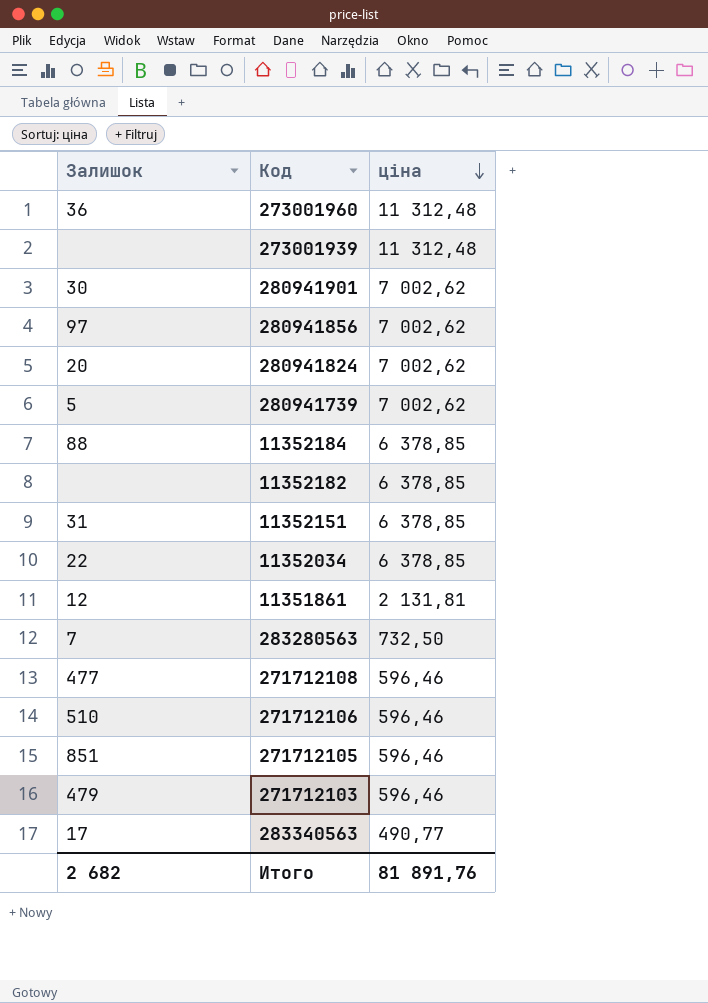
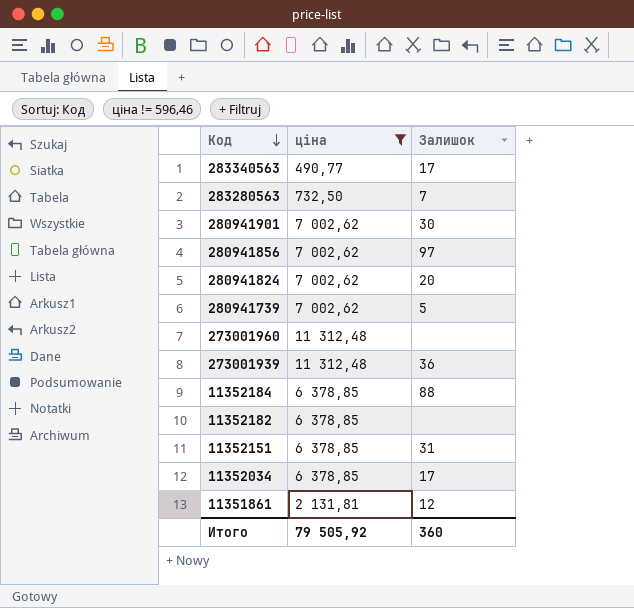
filter: none -> ціна != 596,46
row order: ціна descending -> Код descending
column Залишок | position: 1 -> 3
273001960 | Залишок: 36 -> none
273001939 | Залишок: none -> 36
11352034 | Залишок: 22 -> 17
Итого | ціна: 81 891,76 -> 79 505,92
Итого | Залишок: 2 682 -> 360

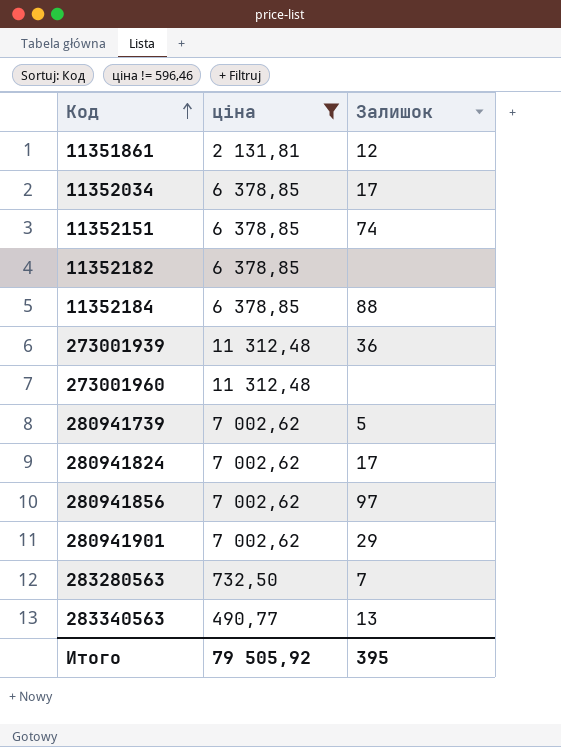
row order: Код descending -> Код ascending
11352151 | Залишок: 31 -> 74
280941824 | Залишок: 20 -> 17
280941901 | Залишок: 30 -> 29
283340563 | Залишок: 17 -> 13
Итого | Залишок: 360 -> 395

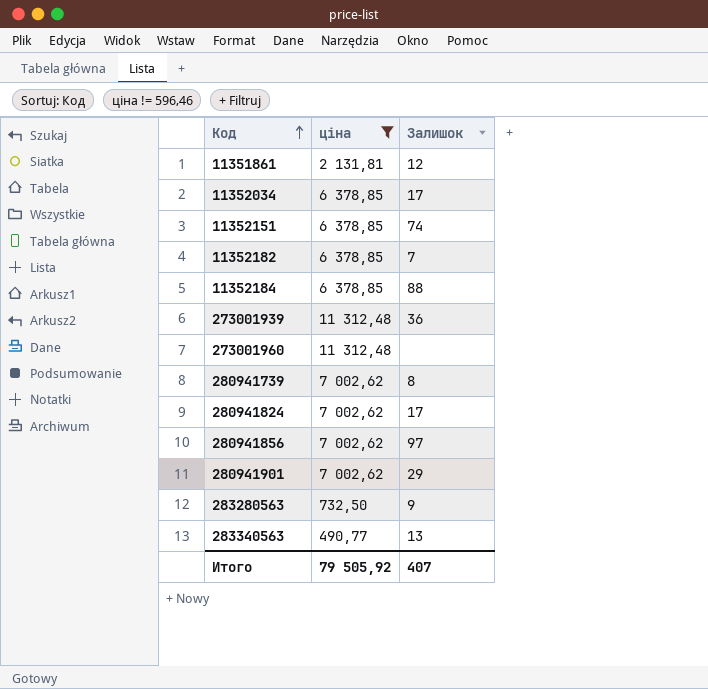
11352182 | Залишок: none -> 7
280941739 | Залишок: 5 -> 8
283280563 | Залишок: 7 -> 9
Итого | Залишок: 395 -> 407

